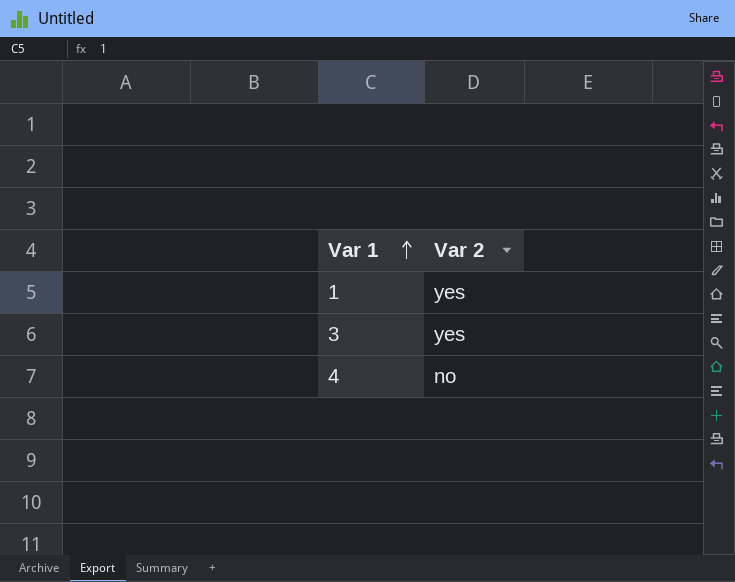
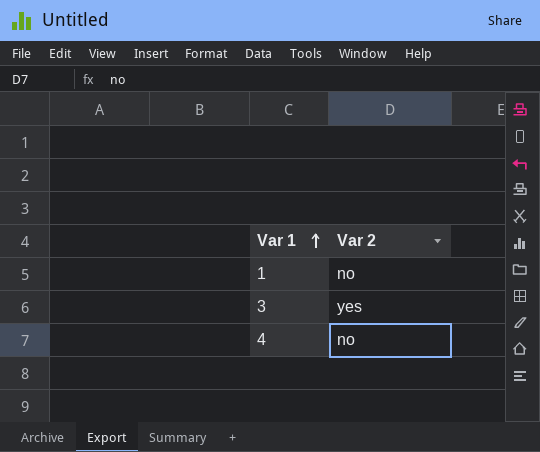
1 | Var 2: yes -> no

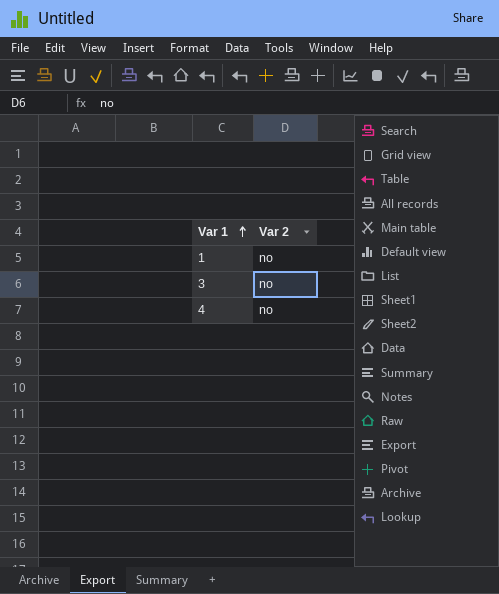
3 | Var 2: yes -> no

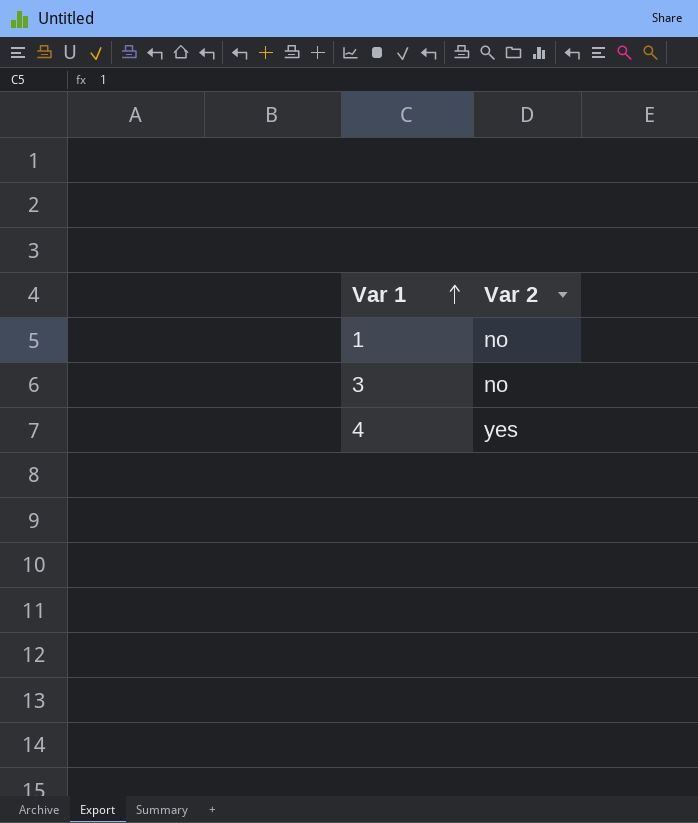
4 | Var 2: no -> yes

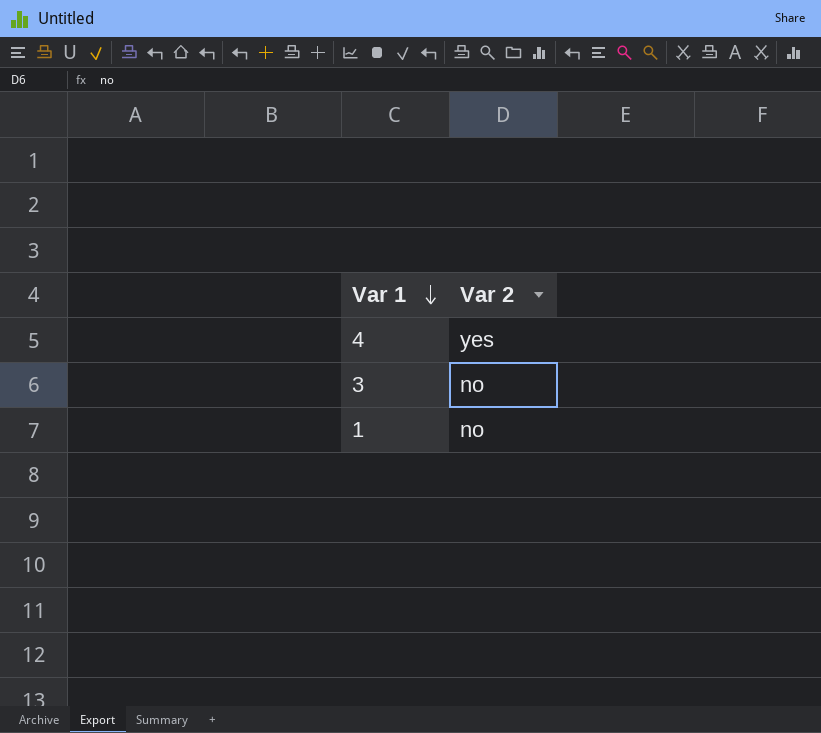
row order: Var 1 ascending -> Var 1 descending

